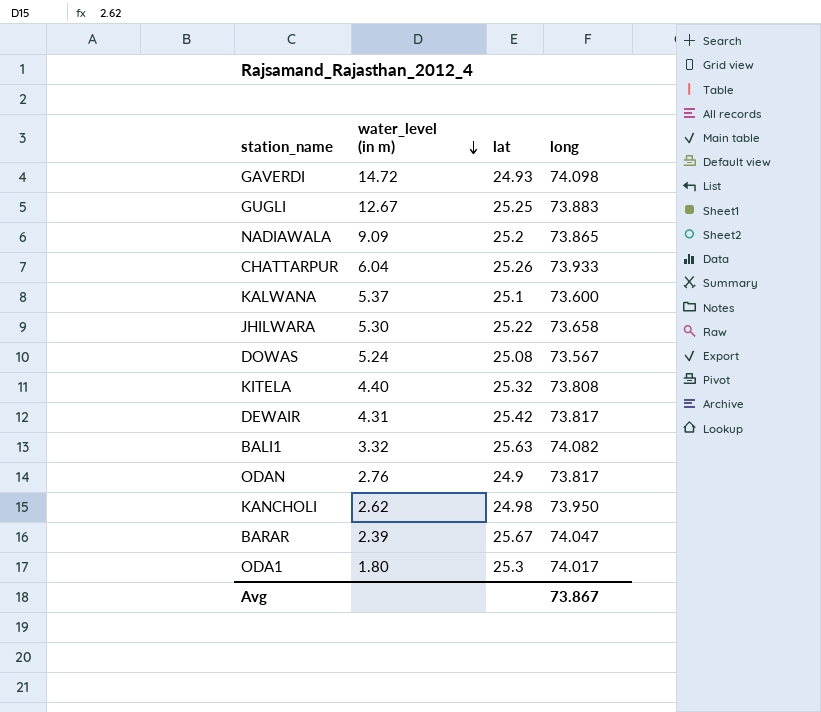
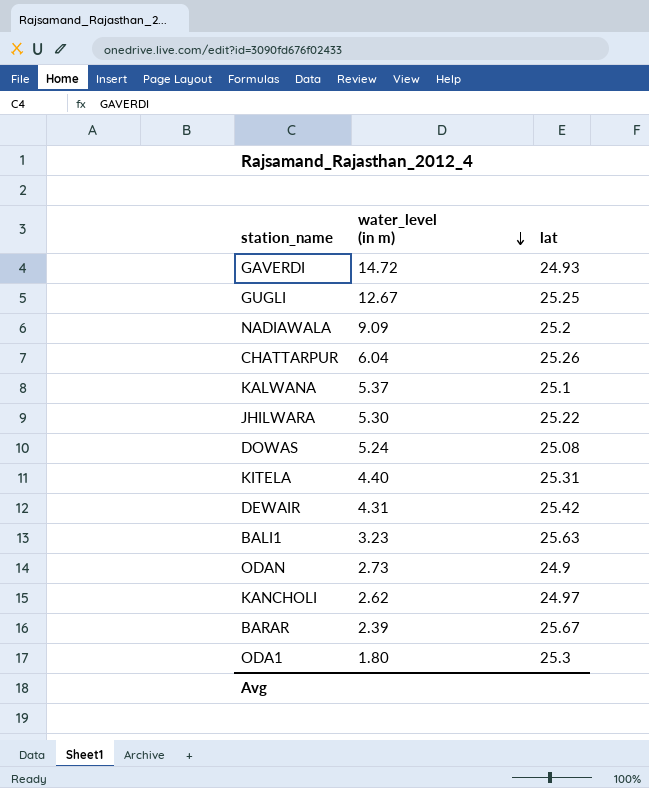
column long | position: 4 -> none
KITELA | lat: 25.32 -> 25.31
BALI1 | water_level (in m): 3.32 -> 3.23
ODAN | water_level (in m): 2.76 -> 2.73
KANCHOLI | lat: 24.98 -> 24.97

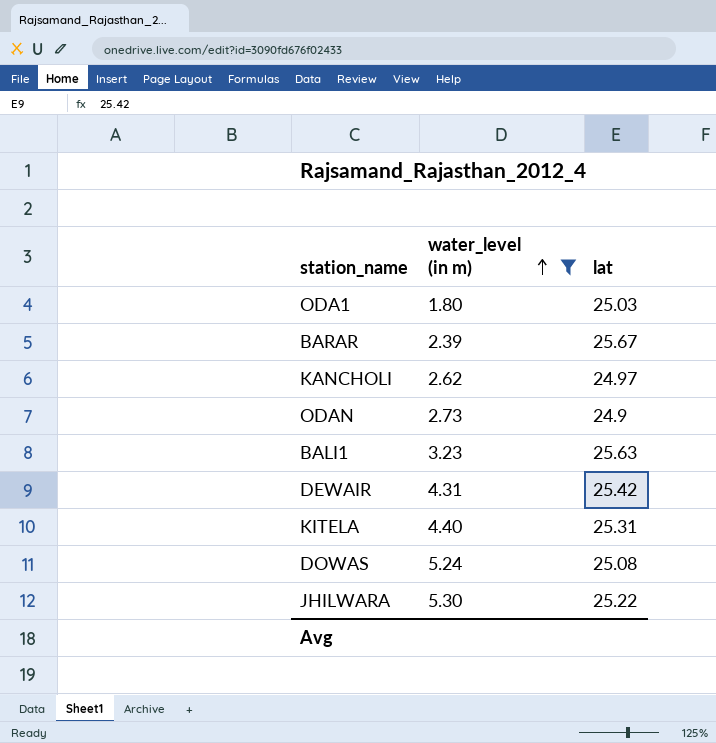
filter: none -> water_level (in m) <= 5.30
row order: water_level (in m) descending -> water_level (in m) ascending
ODA1 | lat: 25.3 -> 25.03

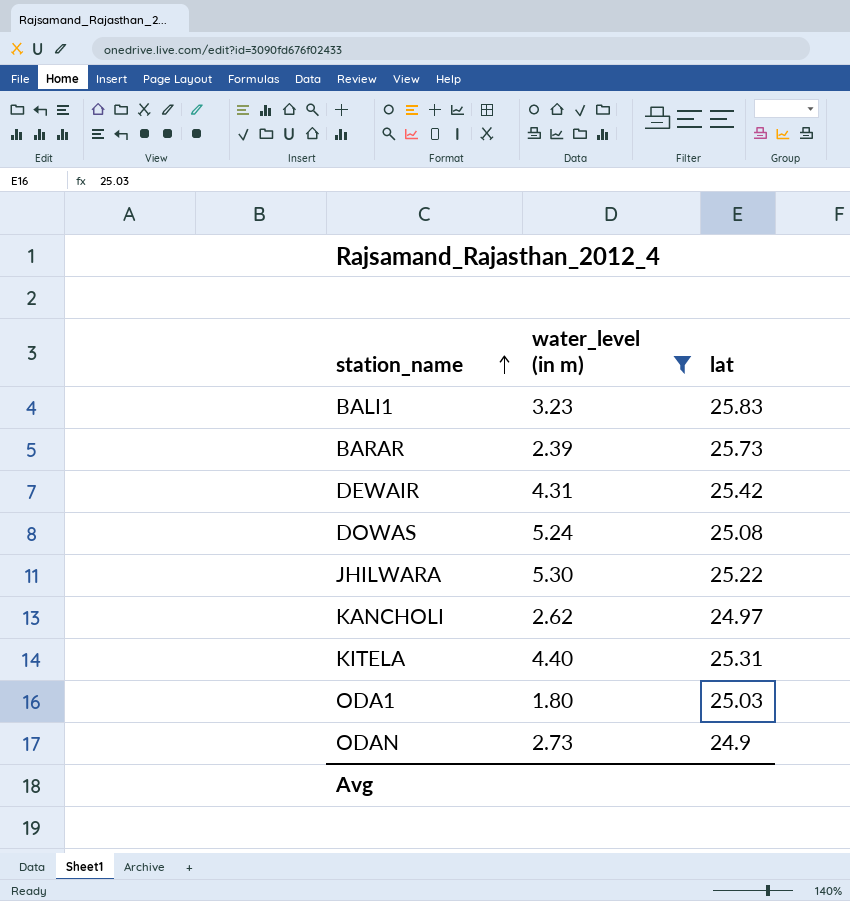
row order: water_level (in m) ascending -> station_name ascending
BALI1 | lat: 25.63 -> 25.83
BARAR | lat: 25.67 -> 25.73

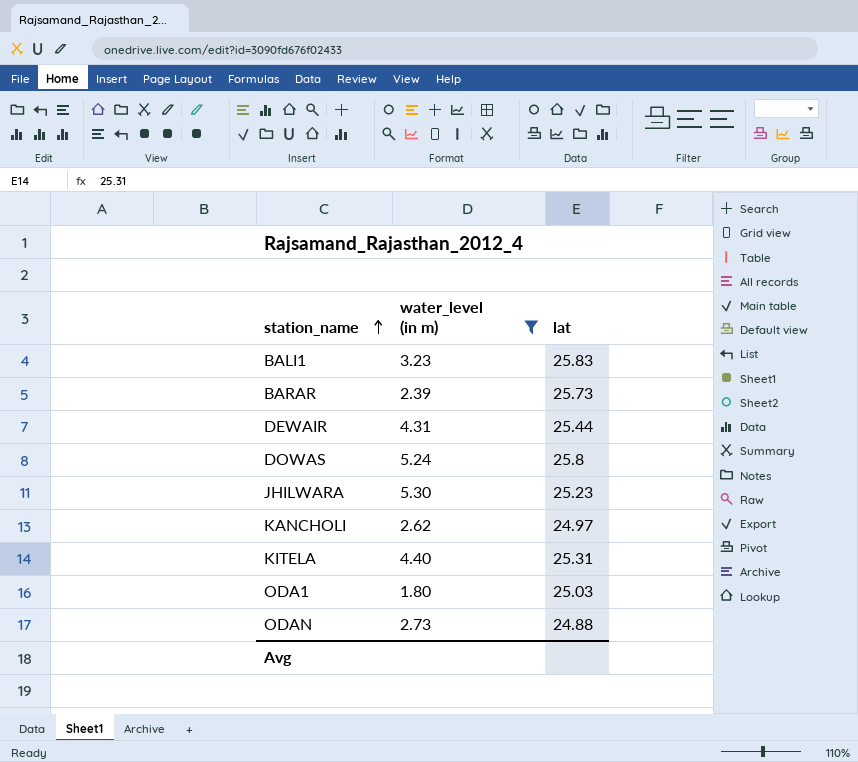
DEWAIR | lat: 25.42 -> 25.44
DOWAS | lat: 25.08 -> 25.8
JHILWARA | lat: 25.22 -> 25.23
ODAN | lat: 24.9 -> 24.88

